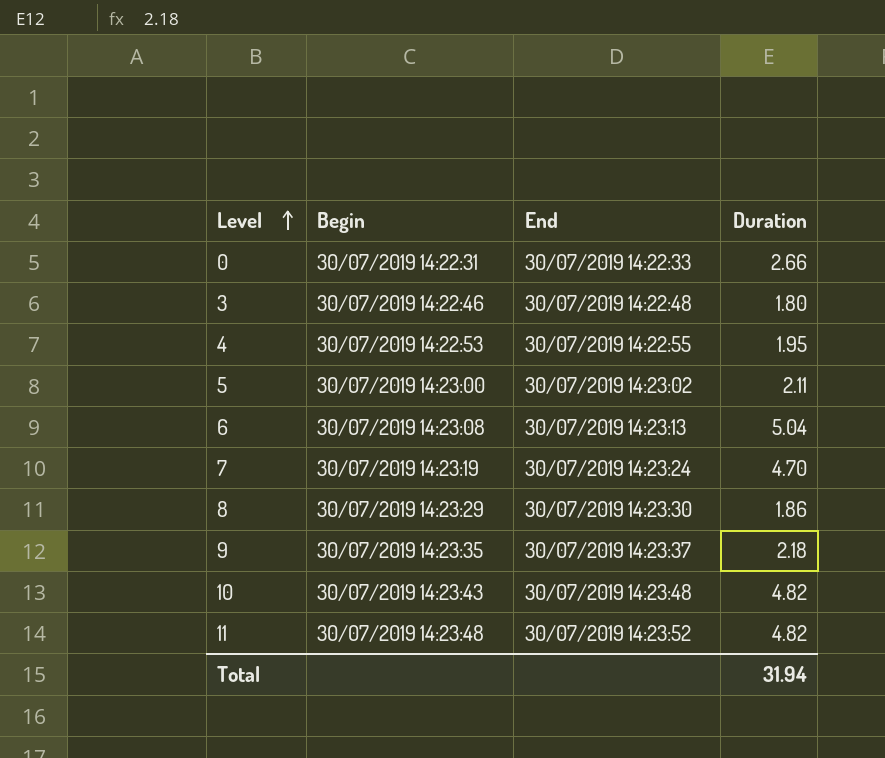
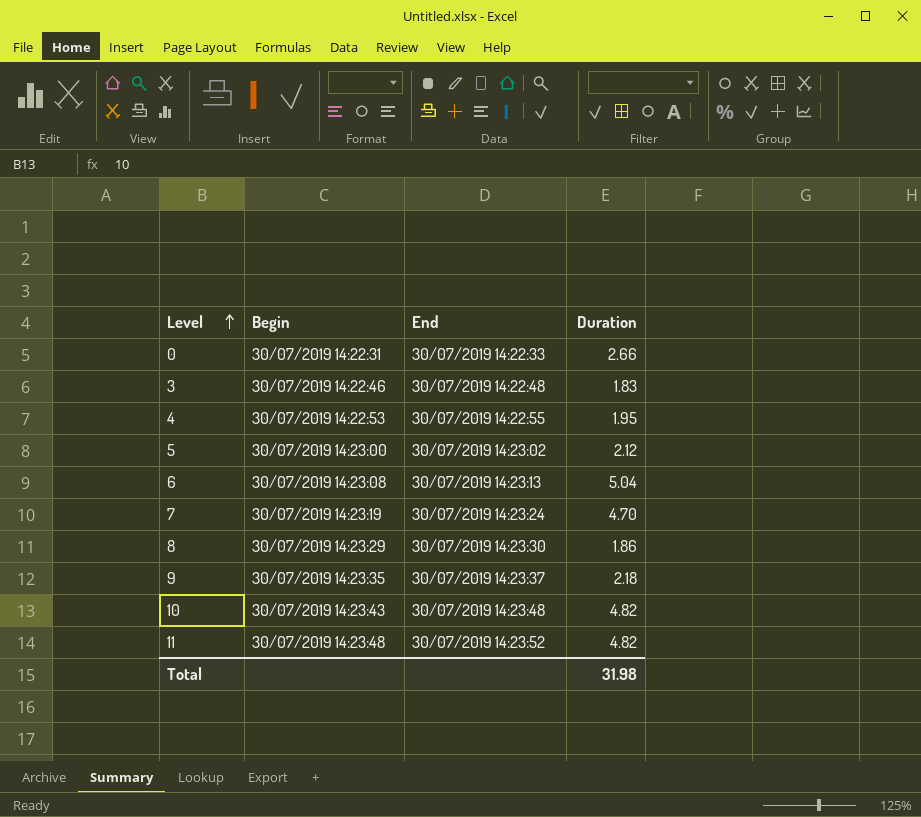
3 | Duration: 1.80 -> 1.83
5 | Duration: 2.11 -> 2.12
Total | Duration: 31.94 -> 31.98

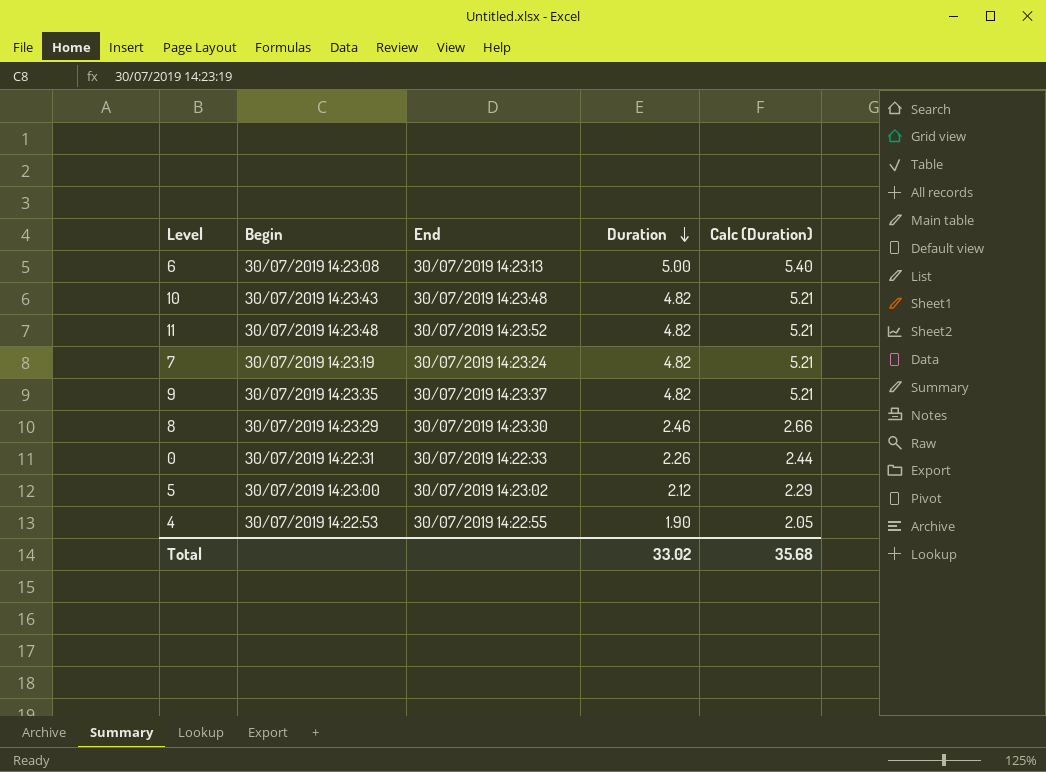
row order: Level ascending -> Duration descending
column Calc (Duration) | formula: none -> [Duration] * 1.08
row 3: 30/07/2019 14:22:46 | 30/07/2019 14:22:48 | 1.83 -> none
6 | Duration: 5.04 -> 5.00
7 | Duration: 4.70 -> 4.82
9 | Duration: 2.18 -> 4.82
8 | Duration: 1.86 -> 2.46
0 | Duration: 2.66 -> 2.26
4 | Duration: 1.95 -> 1.90
Total | Duration: 31.98 -> 33.02

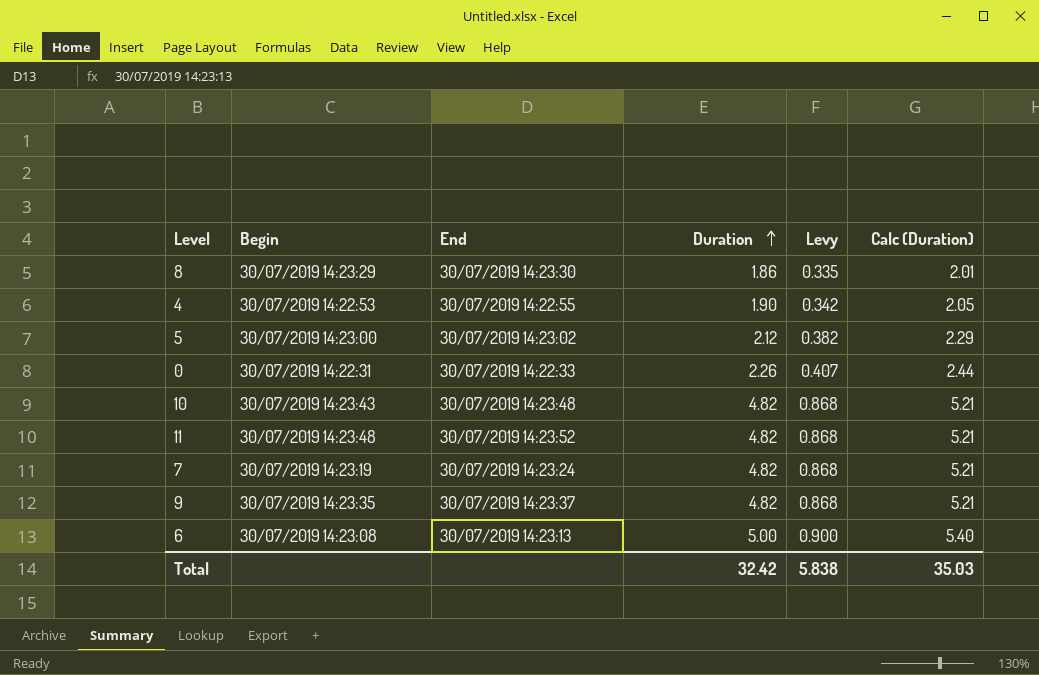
row order: Duration descending -> Duration ascending
column Levy | formula: none -> [Duration] * 0.18
8 | Duration: 2.46 -> 1.86
8 | Calc (Duration): 2.66 -> 2.01
Total | Duration: 33.02 -> 32.42
Total | Calc (Duration): 35.68 -> 35.03

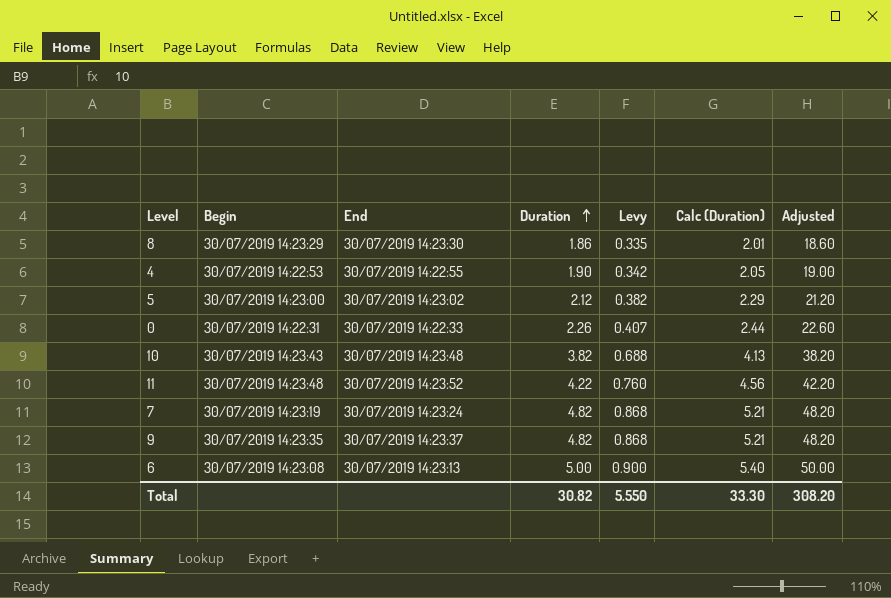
column Adjusted | formula: none -> [Duration] * 10
10 | Duration: 4.82 -> 3.82
10 | Levy: 0.868 -> 0.688
10 | Calc (Duration): 5.21 -> 4.13
11 | Duration: 4.82 -> 4.22
11 | Levy: 0.868 -> 0.760
11 | Calc (Duration): 5.21 -> 4.56
Total | Duration: 32.42 -> 30.82
Total | Levy: 5.838 -> 5.550
Total | Calc (Duration): 35.03 -> 33.30

